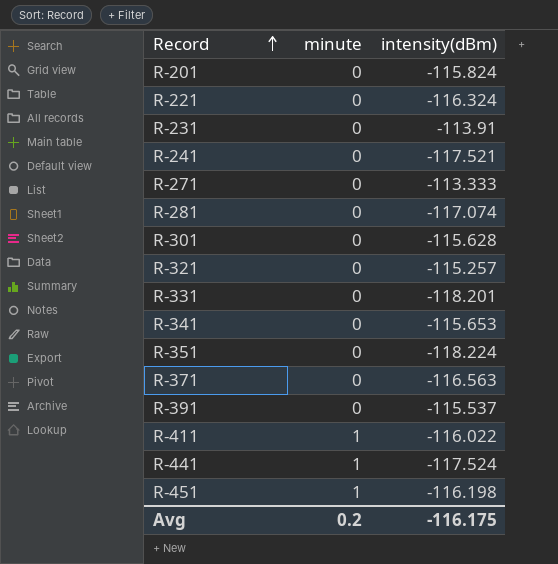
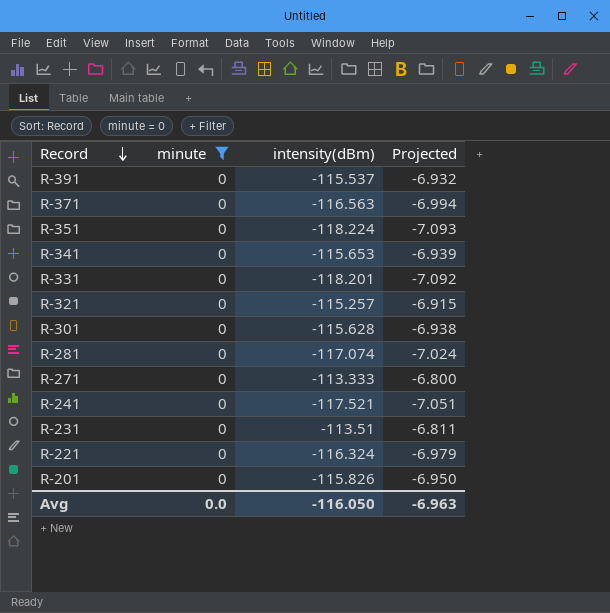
filter: none -> minute = 0
row order: Record ascending -> Record descending
column Projected | formula: none -> [intensity(dBm)] * 0.06
R-231 | intensity(dBm): -113.91 -> -113.51
R-201 | intensity(dBm): -115.824 -> -115.826
Avg | minute: 0.2 -> 0.0
Avg | intensity(dBm): -116.175 -> -116.050

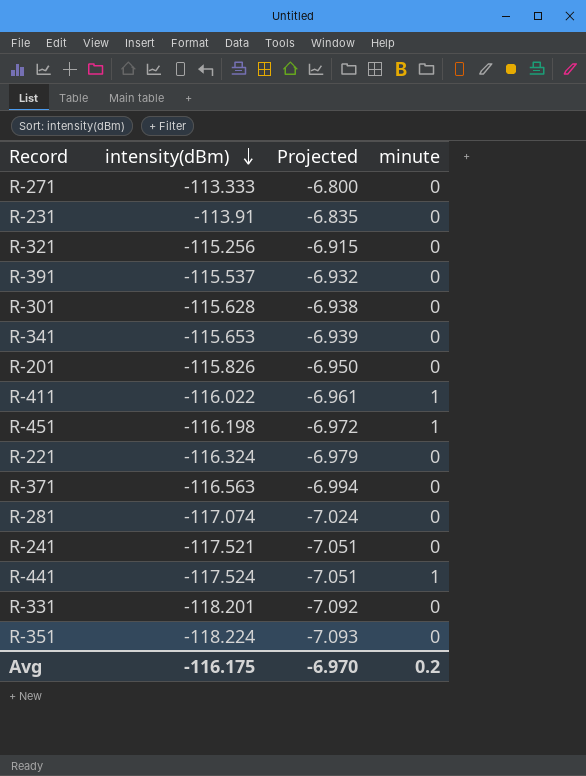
filter: minute = 0 -> none
row order: Record descending -> intensity(dBm) descending
column minute | position: 2 -> 4
R-231 | intensity(dBm): -113.51 -> -113.91
R-231 | Projected: -6.811 -> -6.835
R-321 | intensity(dBm): -115.257 -> -115.256
Avg | intensity(dBm): -116.050 -> -116.175
Avg | Projected: -6.963 -> -6.970
Avg | minute: 0.0 -> 0.2

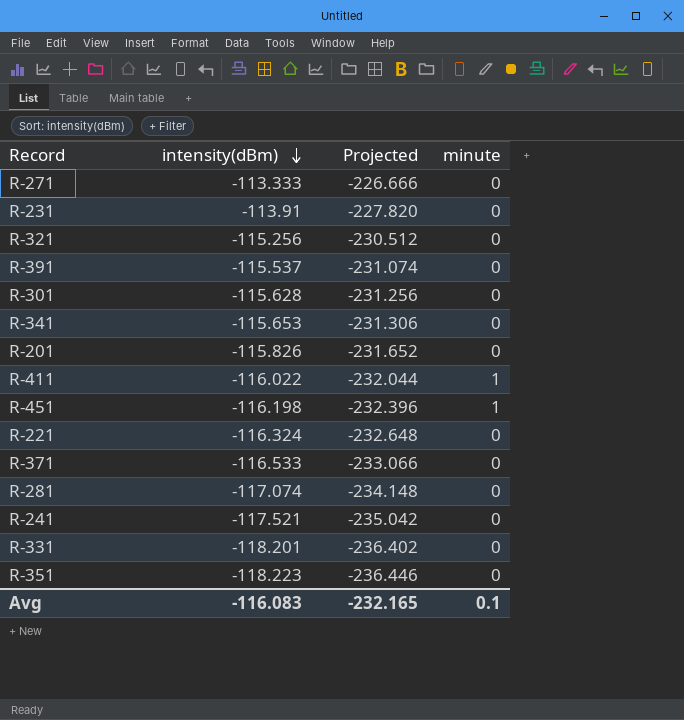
column Projected | formula: [intensity(dBm)] * 0.06 -> [intensity(dBm)] * 2
row R-441: -117.524 | -7.051 | 1 -> none
R-371 | intensity(dBm): -116.563 -> -116.533
R-351 | intensity(dBm): -118.224 -> -118.223
Avg | intensity(dBm): -116.175 -> -116.083
Avg | Projected: -6.970 -> -232.165
Avg | minute: 0.2 -> 0.1

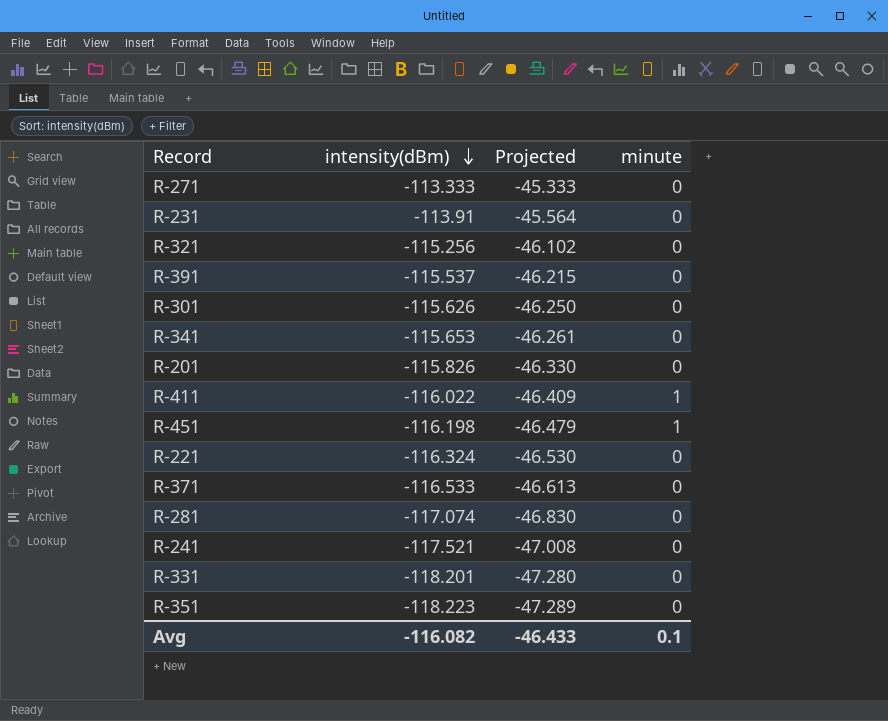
column Projected | formula: [intensity(dBm)] * 2 -> [intensity(dBm)] * 0.4
R-301 | intensity(dBm): -115.628 -> -115.626
Avg | intensity(dBm): -116.083 -> -116.082
Avg | Projected: -232.165 -> -46.433

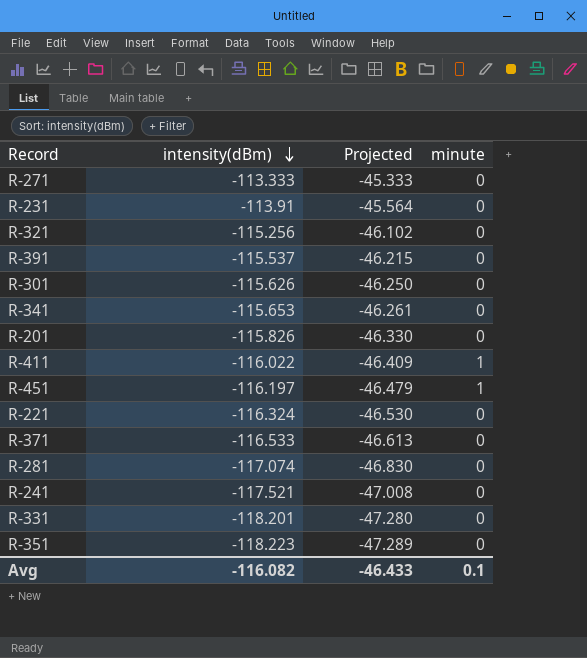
R-451 | intensity(dBm): -116.198 -> -116.197

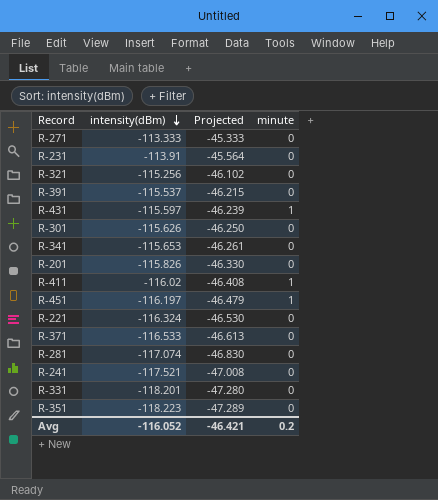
row R-431: none -> -115.597 | -46.239 | 1
R-411 | intensity(dBm): -116.022 -> -116.02
R-411 | Projected: -46.409 -> -46.408
Avg | intensity(dBm): -116.082 -> -116.052
Avg | Projected: -46.433 -> -46.421
Avg | minute: 0.1 -> 0.2

